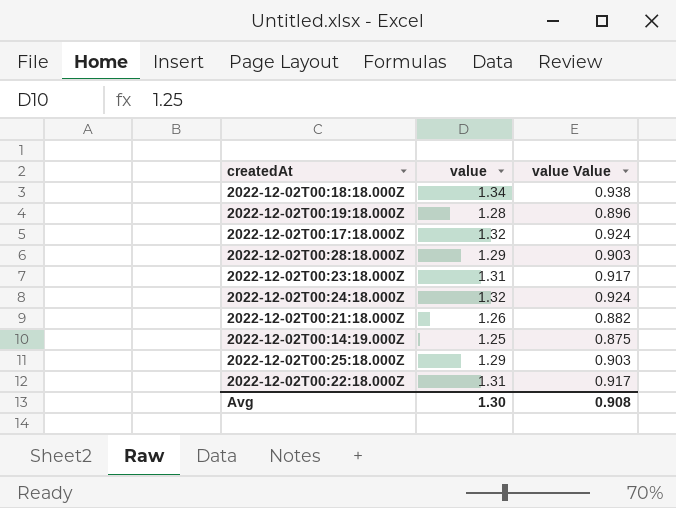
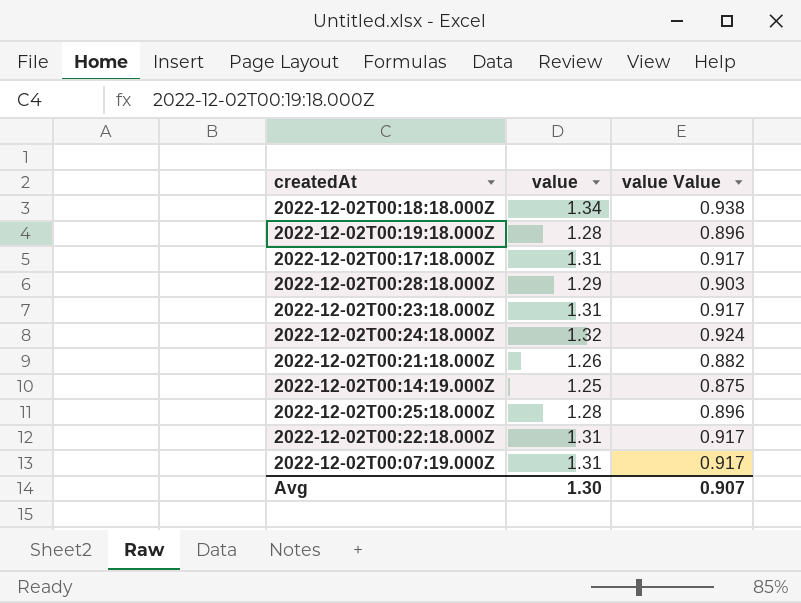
2022-12-02T00:17:18.000Z | value: 1.32 -> 1.31
2022-12-02T00:17:18.000Z | value Value: 0.924 -> 0.917
2022-12-02T00:25:18.000Z | value: 1.29 -> 1.28
2022-12-02T00:25:18.000Z | value Value: 0.903 -> 0.896
row 2022-12-02T00:07:19.000Z: none -> 1.31 | 0.917
Avg | value Value: 0.908 -> 0.907

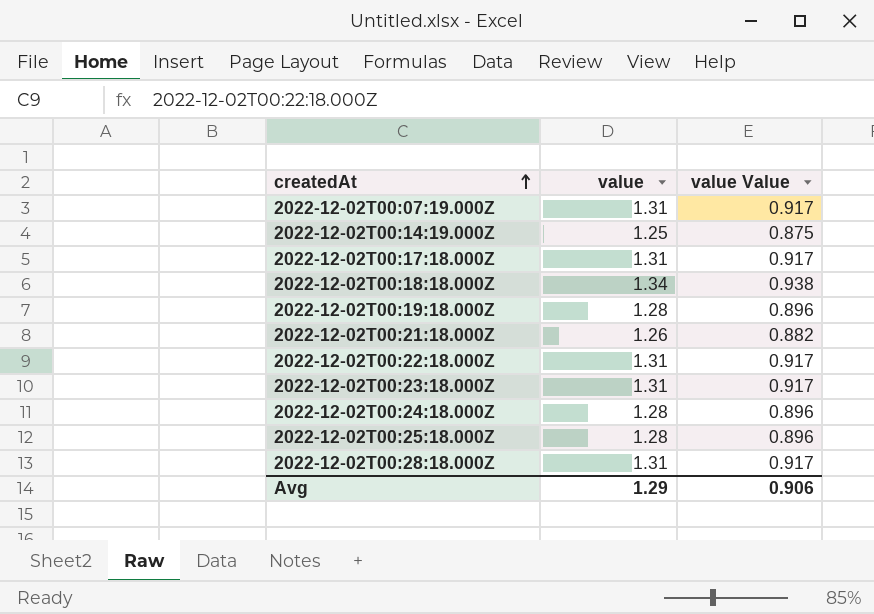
row order: none -> createdAt ascending
2022-12-02T00:24:18.000Z | value: 1.32 -> 1.28
2022-12-02T00:24:18.000Z | value Value: 0.924 -> 0.896
2022-12-02T00:28:18.000Z | value: 1.29 -> 1.31
2022-12-02T00:28:18.000Z | value Value: 0.903 -> 0.917
Avg | value: 1.30 -> 1.29
Avg | value Value: 0.907 -> 0.906

